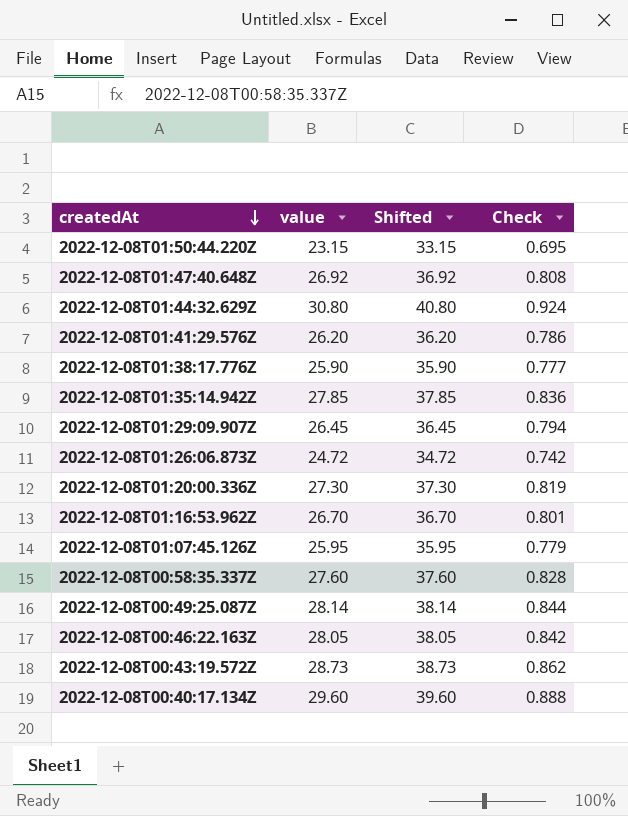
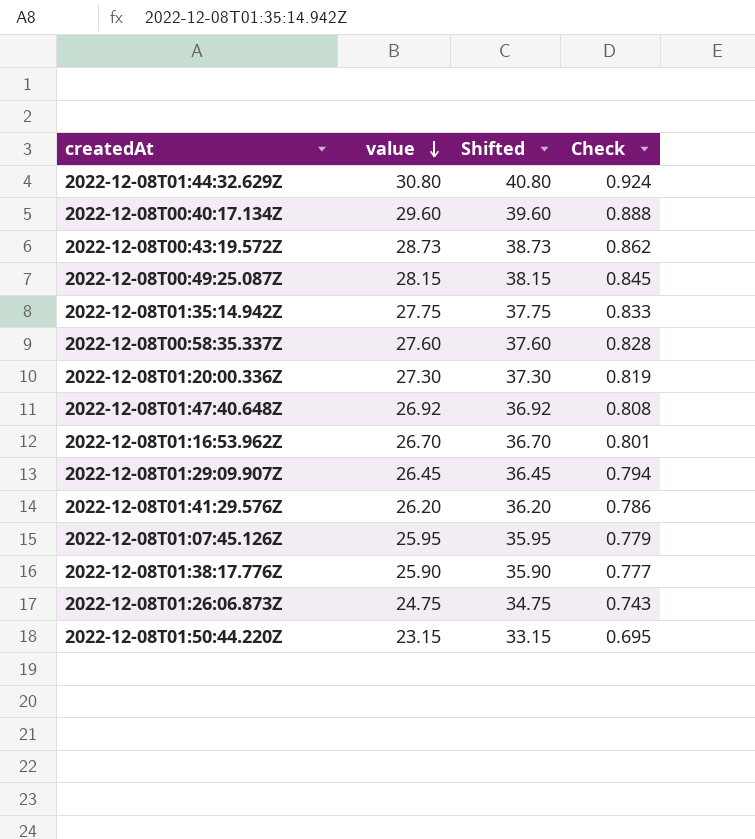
row order: createdAt descending -> value descending
row 2022-12-08T00:46:22.163Z: 28.05 | 38.05 | 0.842 -> none
2022-12-08T00:49:25.087Z | value: 28.14 -> 28.15
2022-12-08T00:49:25.087Z | Shifted: 38.14 -> 38.15
2022-12-08T00:49:25.087Z | Check: 0.844 -> 0.845
2022-12-08T01:35:14.942Z | value: 27.85 -> 27.75
2022-12-08T01:35:14.942Z | Shifted: 37.85 -> 37.75
2022-12-08T01:35:14.942Z | Check: 0.836 -> 0.833
2022-12-08T01:26:06.873Z | value: 24.72 -> 24.75
2022-12-08T01:26:06.873Z | Shifted: 34.72 -> 34.75
2022-12-08T01:26:06.873Z | Check: 0.742 -> 0.743

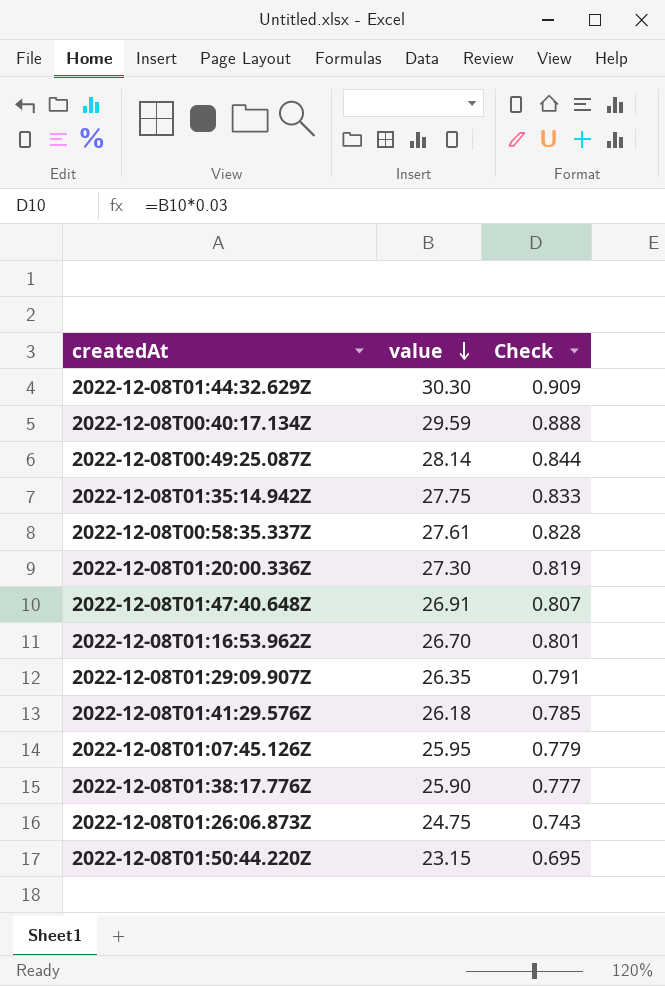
column Shifted | formula: [value] + 10 -> none
row 2022-12-08T00:43:19.572Z: 28.73 | 38.73 | 0.862 -> none
2022-12-08T01:44:32.629Z | value: 30.80 -> 30.30
2022-12-08T01:44:32.629Z | Check: 0.924 -> 0.909
2022-12-08T00:40:17.134Z | value: 29.60 -> 29.59
2022-12-08T00:49:25.087Z | value: 28.15 -> 28.14
2022-12-08T00:49:25.087Z | Check: 0.845 -> 0.844
2022-12-08T00:58:35.337Z | value: 27.60 -> 27.61
2022-12-08T01:47:40.648Z | value: 26.92 -> 26.91
2022-12-08T01:47:40.648Z | Check: 0.808 -> 0.807
2022-12-08T01:29:09.907Z | value: 26.45 -> 26.35
2022-12-08T01:29:09.907Z | Check: 0.794 -> 0.791
2022-12-08T01:41:29.576Z | value: 26.20 -> 26.18
2022-12-08T01:41:29.576Z | Check: 0.786 -> 0.785

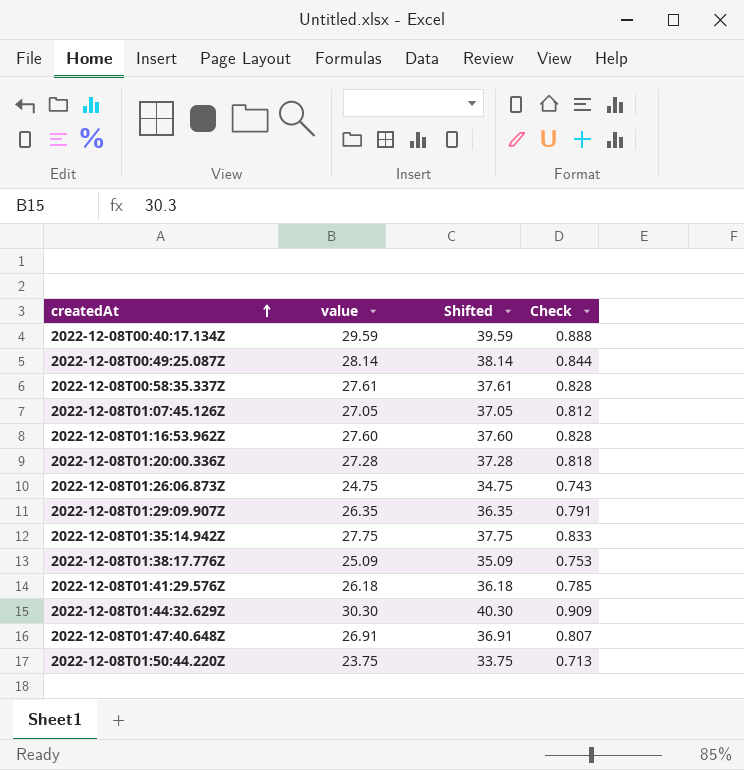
row order: value descending -> createdAt ascending
column Shifted | formula: none -> [value] + 10
2022-12-08T01:07:45.126Z | value: 25.95 -> 27.05
2022-12-08T01:07:45.126Z | Check: 0.779 -> 0.812
2022-12-08T01:16:53.962Z | value: 26.70 -> 27.60
2022-12-08T01:16:53.962Z | Check: 0.801 -> 0.828
2022-12-08T01:20:00.336Z | value: 27.30 -> 27.28
2022-12-08T01:20:00.336Z | Check: 0.819 -> 0.818
2022-12-08T01:38:17.776Z | value: 25.90 -> 25.09
2022-12-08T01:38:17.776Z | Check: 0.777 -> 0.753
2022-12-08T01:50:44.220Z | value: 23.15 -> 23.75
2022-12-08T01:50:44.220Z | Check: 0.695 -> 0.713

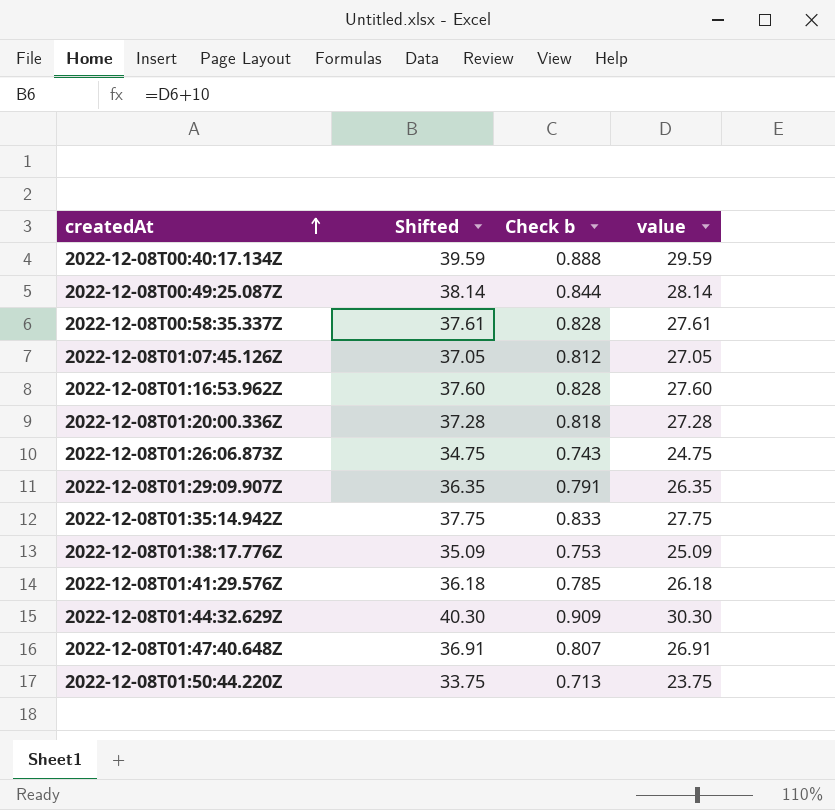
column name: Check -> Check b
column value | position: 2 -> 4

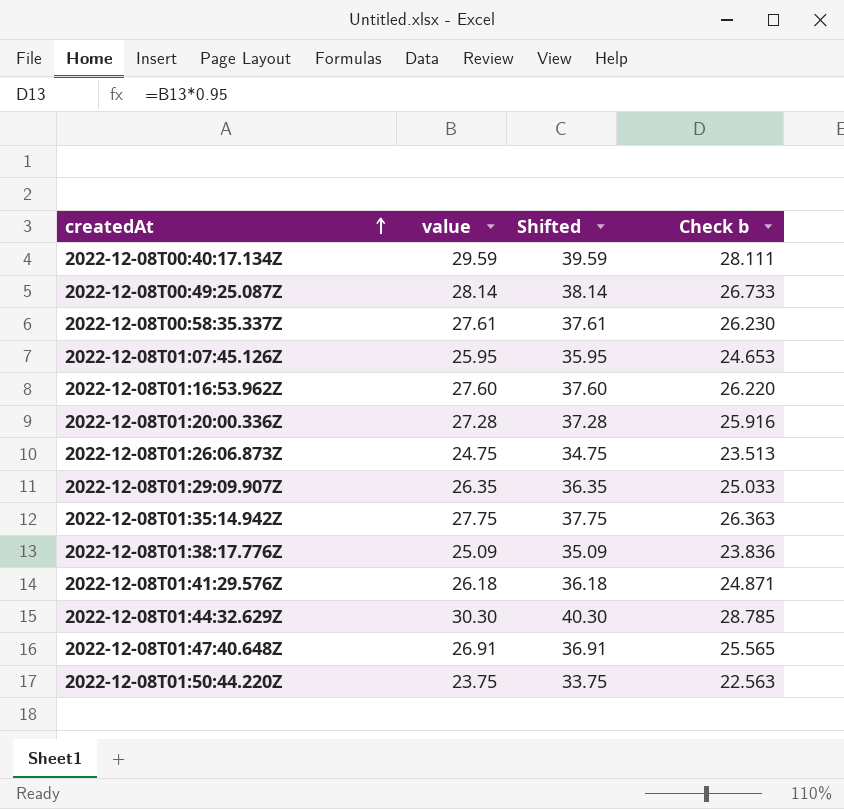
column value | position: 4 -> 2
column Check b | formula: [value] * 0.03 -> [value] * 0.95
2022-12-08T01:07:45.126Z | value: 27.05 -> 25.95
2022-12-08T01:07:45.126Z | Shifted: 37.05 -> 35.95

